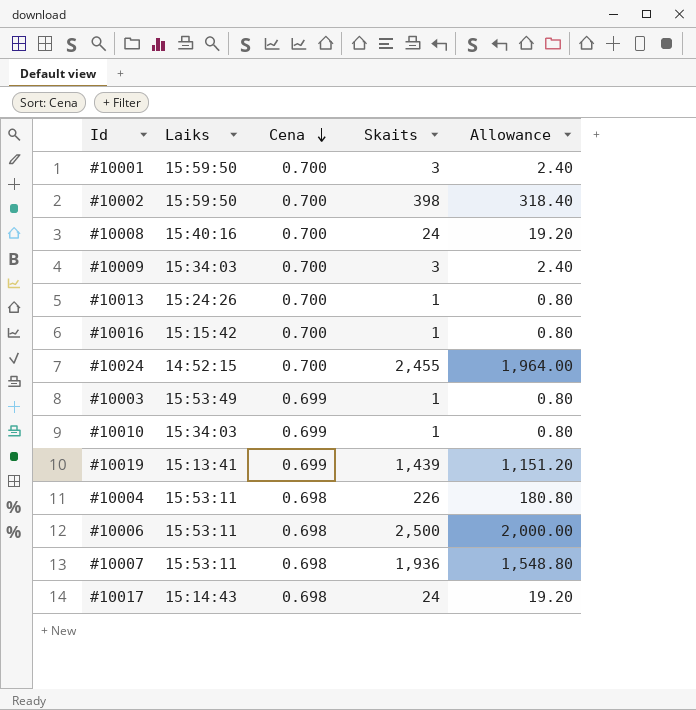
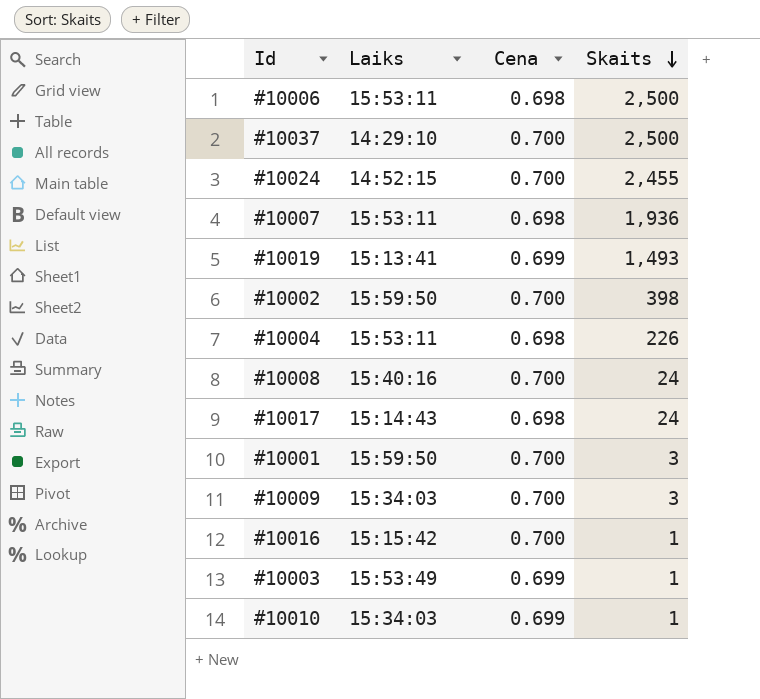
row order: Cena descending -> Skaits descending
column Allowance | formula: [Skaits] * 0.8 -> none
row #10013: 15:24:26 | 0.700 | 1 | 0.80 -> none
row #10037: none -> 14:29:10 | 0.700 | 2,500
#10019 | Skaits: 1,439 -> 1,493

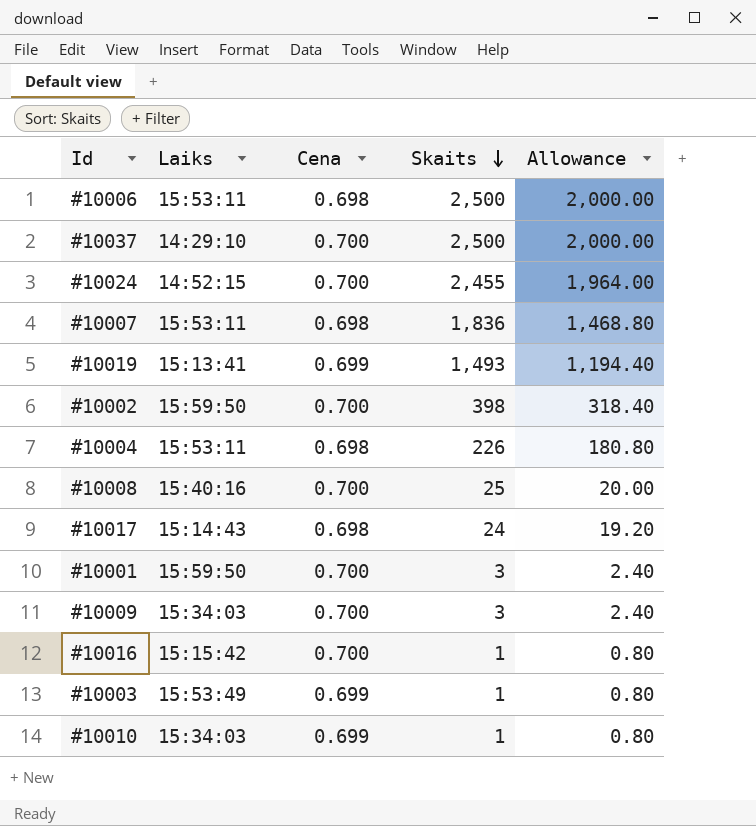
column Allowance | formula: none -> [Skaits] * 0.8
#10007 | Skaits: 1,936 -> 1,836
#10008 | Skaits: 24 -> 25

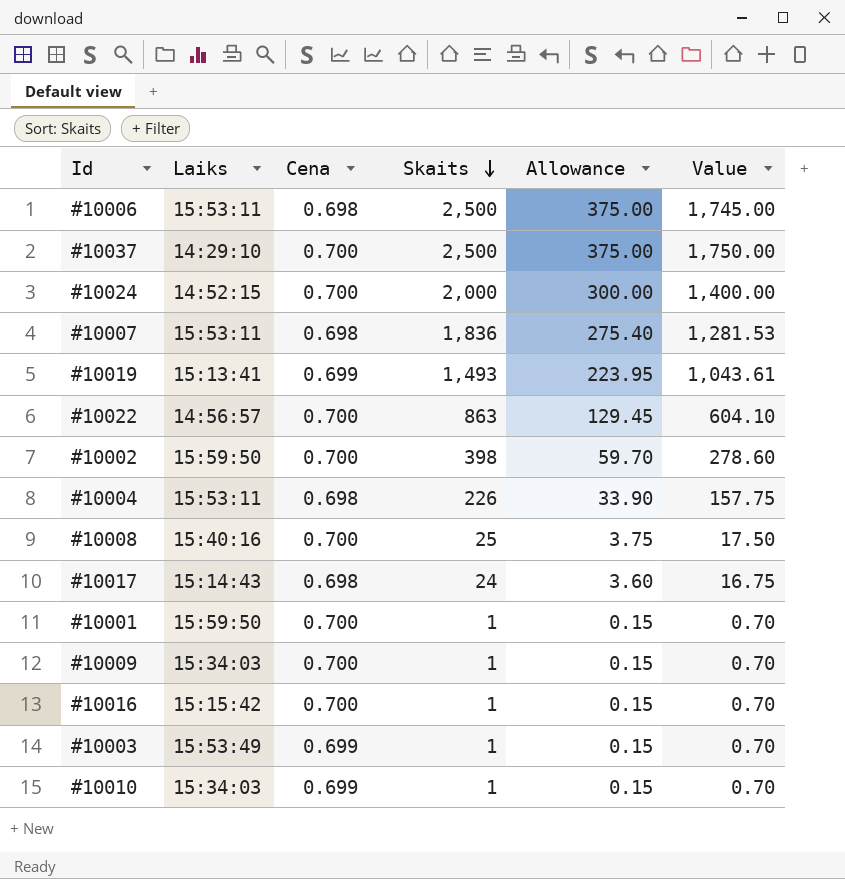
column Allowance | formula: [Skaits] * 0.8 -> [Skaits] * 0.15
column Value | formula: none -> [Cena] * [Skaits]
#10024 | Skaits: 2,455 -> 2,000
row #10022: none -> 14:56:57 | 0.700 | 863 | 129.45 | 604.10
#10001 | Skaits: 3 -> 1
#10009 | Skaits: 3 -> 1

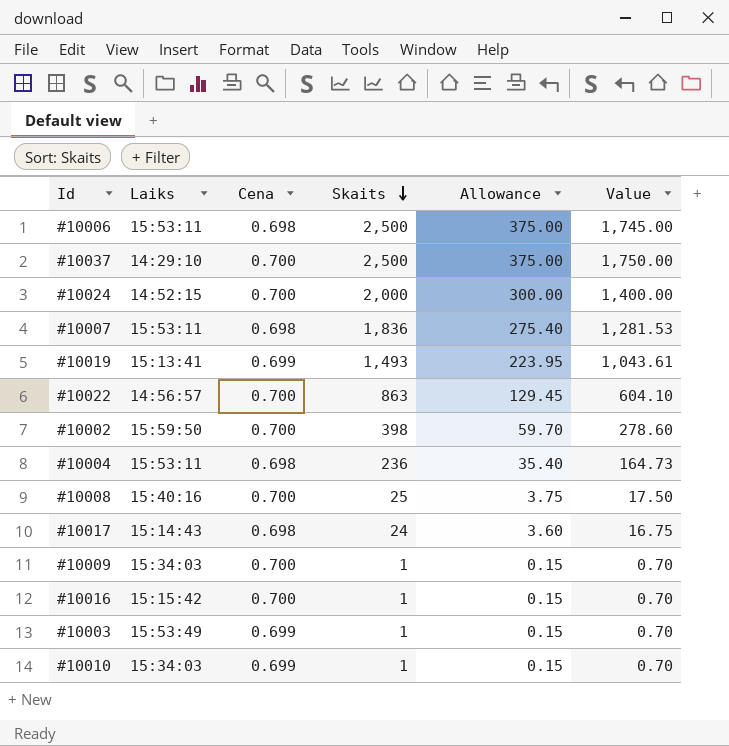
row #10001: 15:59:50 | 0.700 | 1 | 0.15 | 0.70 -> none
#10004 | Skaits: 226 -> 236
#10004 | Allowance: 33.90 -> 35.40
#10004 | Value: 157.75 -> 164.73

